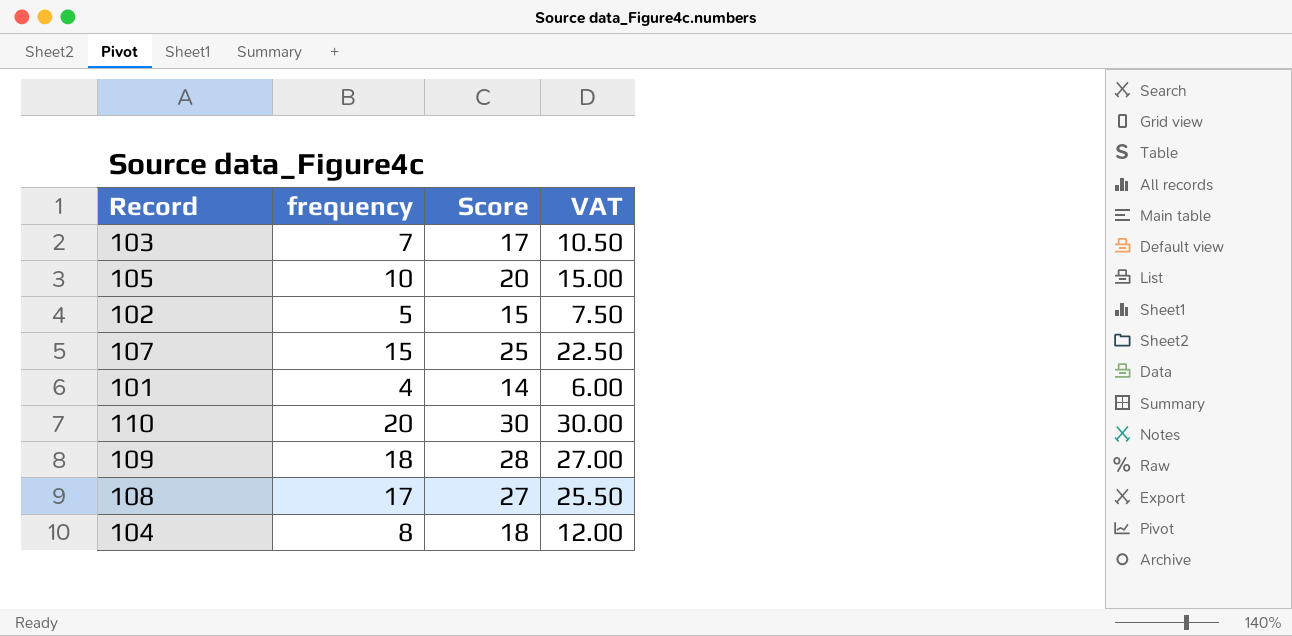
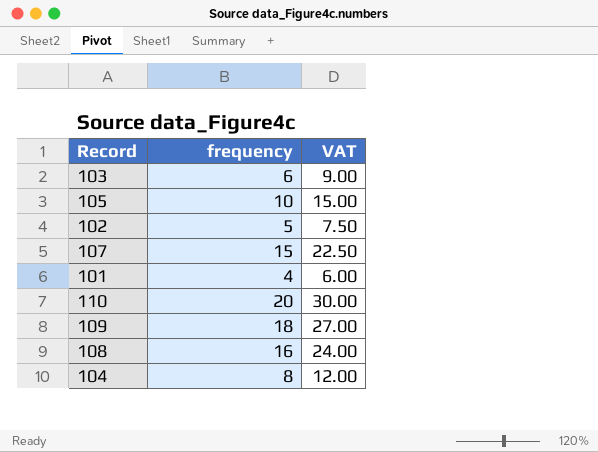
column Score | formula: [frequency] + 10 -> none
103 | frequency: 7 -> 6
103 | VAT: 10.50 -> 9.00
108 | frequency: 17 -> 16
108 | VAT: 25.50 -> 24.00

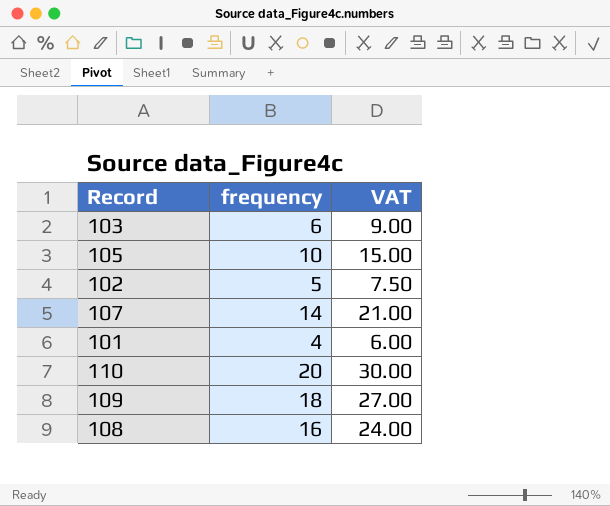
row 104: 8 | 12.00 -> none
107 | frequency: 15 -> 14
107 | VAT: 22.50 -> 21.00

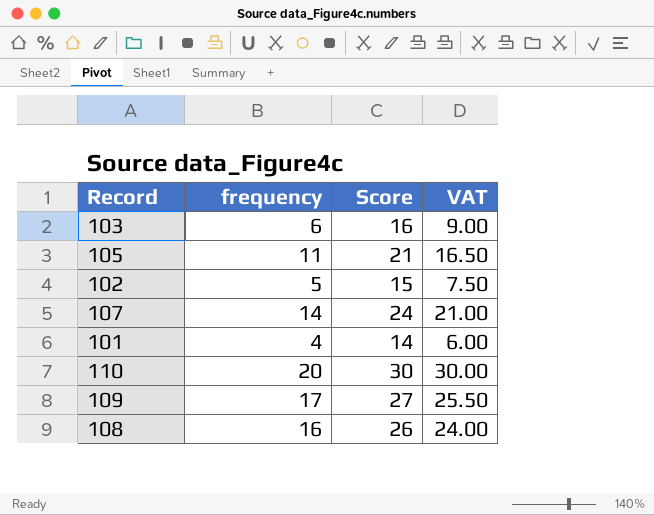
column Score | formula: none -> [frequency] + 10
105 | frequency: 10 -> 11
105 | VAT: 15.00 -> 16.50
109 | frequency: 18 -> 17
109 | VAT: 27.00 -> 25.50

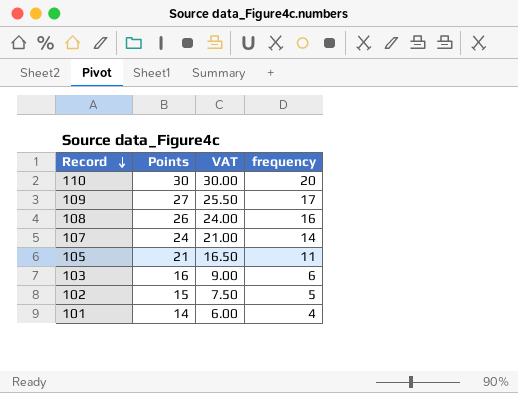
row order: none -> Record descending
column name: Score -> Points
column frequency | position: 2 -> 4

